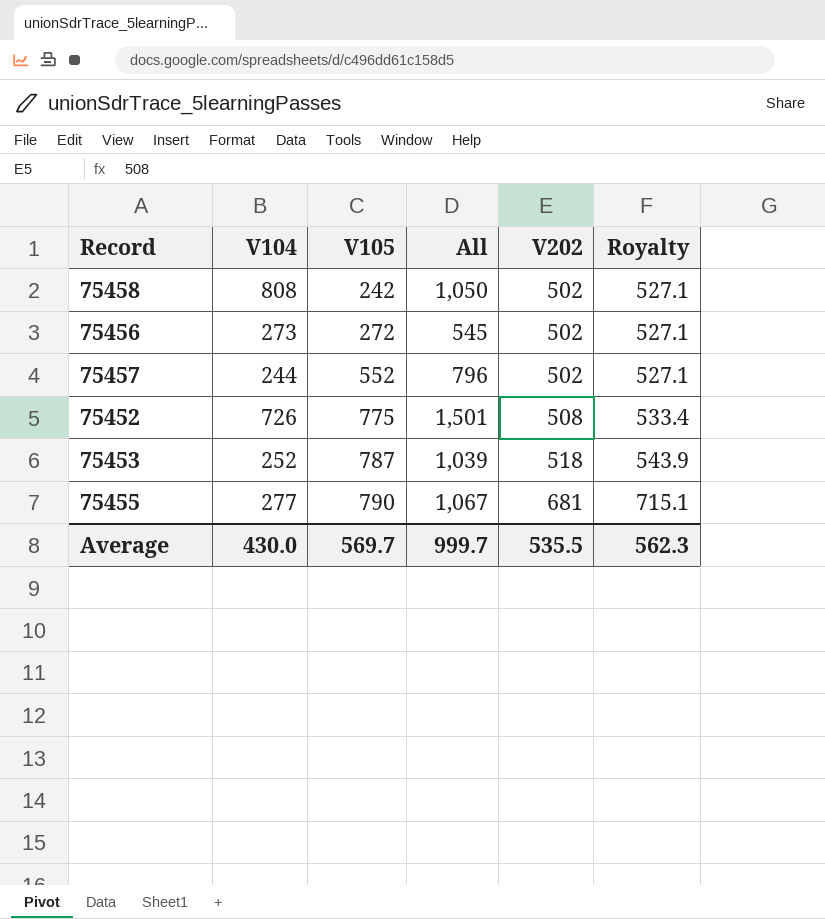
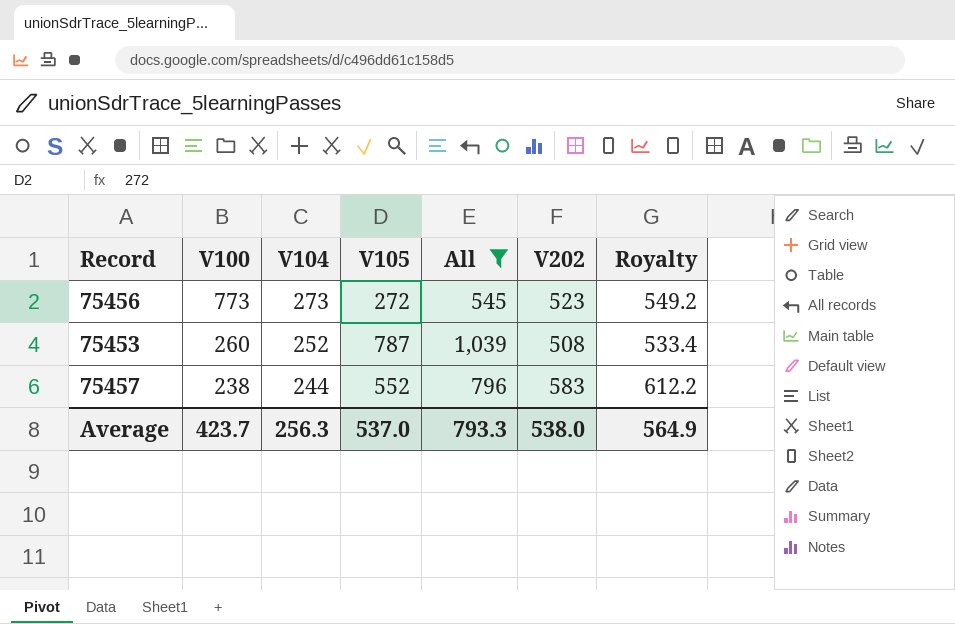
filter: none -> All <= 1,039
row order: V105 ascending -> V100 descending
column V100 | position: none -> 2
75456 | V202: 502 -> 523
75456 | Royalty: 527.1 -> 549.2
75453 | V202: 518 -> 508
75453 | Royalty: 543.9 -> 533.4
75457 | V202: 502 -> 583
75457 | Royalty: 527.1 -> 612.2
Average | V104: 430.0 -> 256.3
Average | V105: 569.7 -> 537.0
Average | All: 999.7 -> 793.3
Average | V202: 535.5 -> 538.0
Average | Royalty: 562.3 -> 564.9

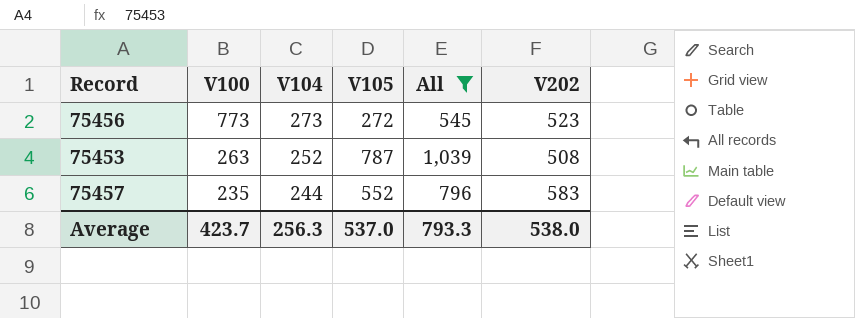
column Royalty | formula: [V202] * 1.05 -> none
75453 | V100: 260 -> 263
75457 | V100: 238 -> 235

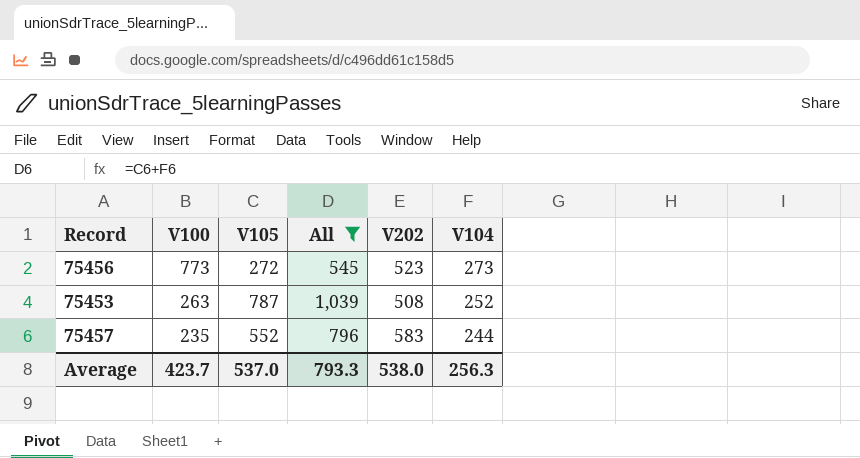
column V104 | position: 3 -> 6

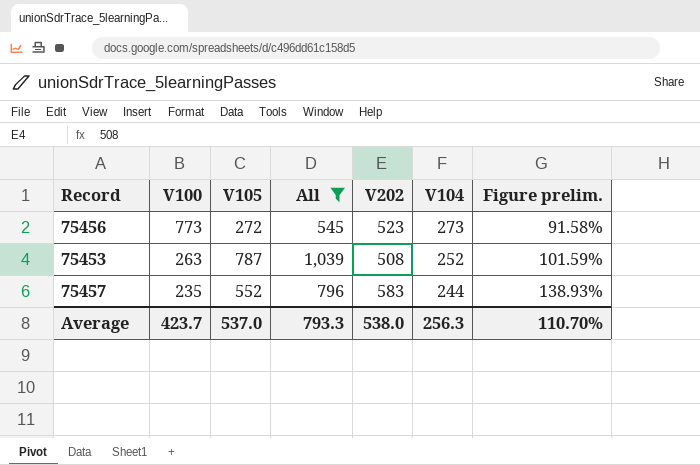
column Figure prelim. | formula: none -> ([V202] - [V104]) / [V104]

